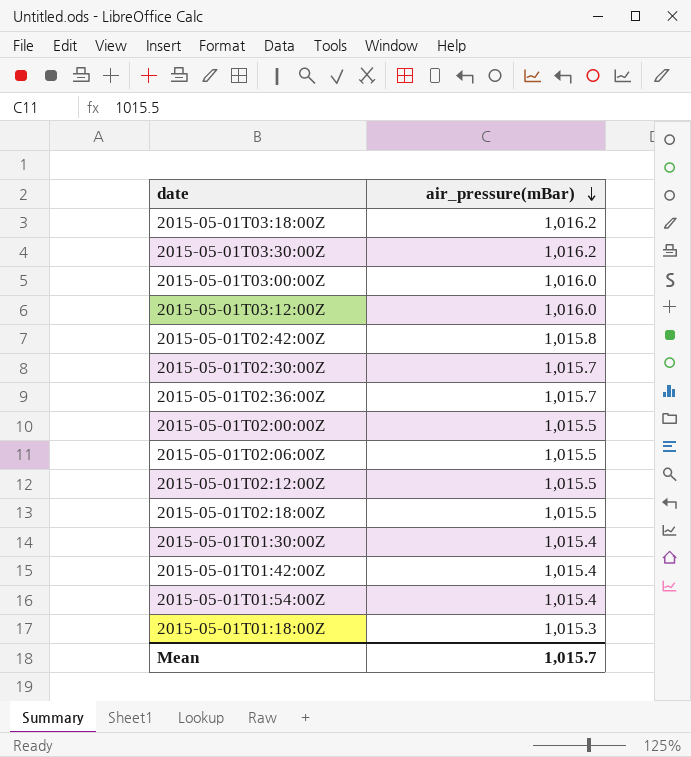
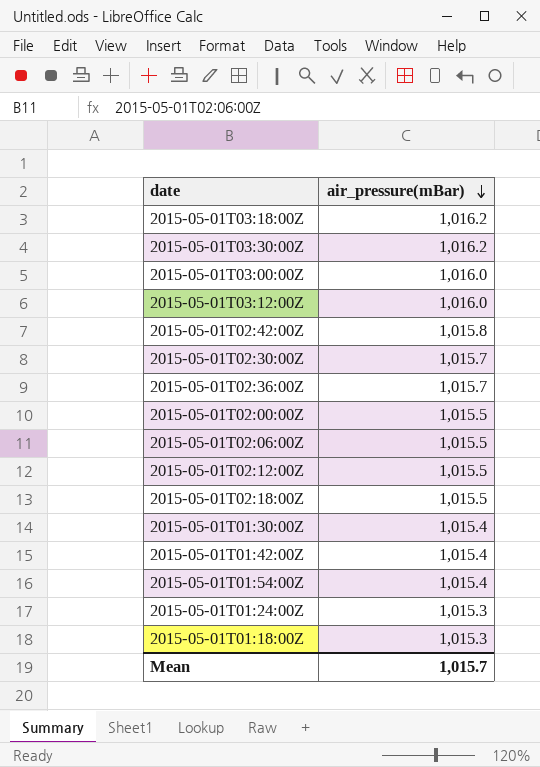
row 2015-05-01T01:24:00Z: none -> 1,015.3

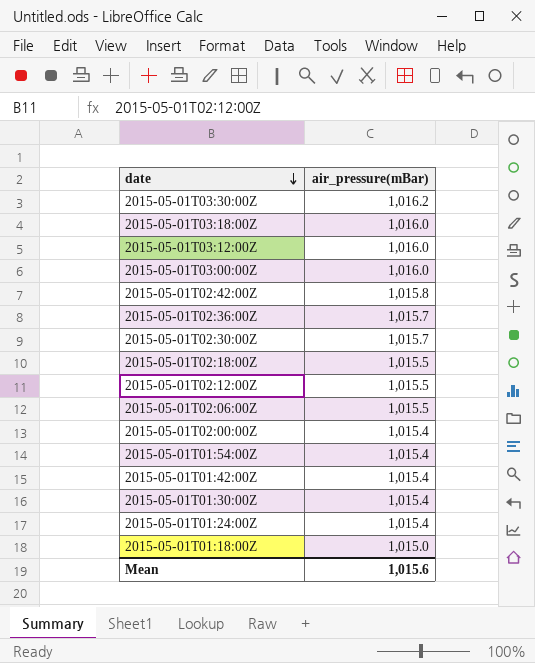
row order: air_pressure(mBar) descending -> date descending
2015-05-01T03:18:00Z | air_pressure(mBar): 1,016.2 -> 1,016.0
2015-05-01T02:00:00Z | air_pressure(mBar): 1,015.5 -> 1,015.4
2015-05-01T01:24:00Z | air_pressure(mBar): 1,015.3 -> 1,015.4
2015-05-01T01:18:00Z | air_pressure(mBar): 1,015.3 -> 1,015.0
Mean | air_pressure(mBar): 1,015.7 -> 1,015.6

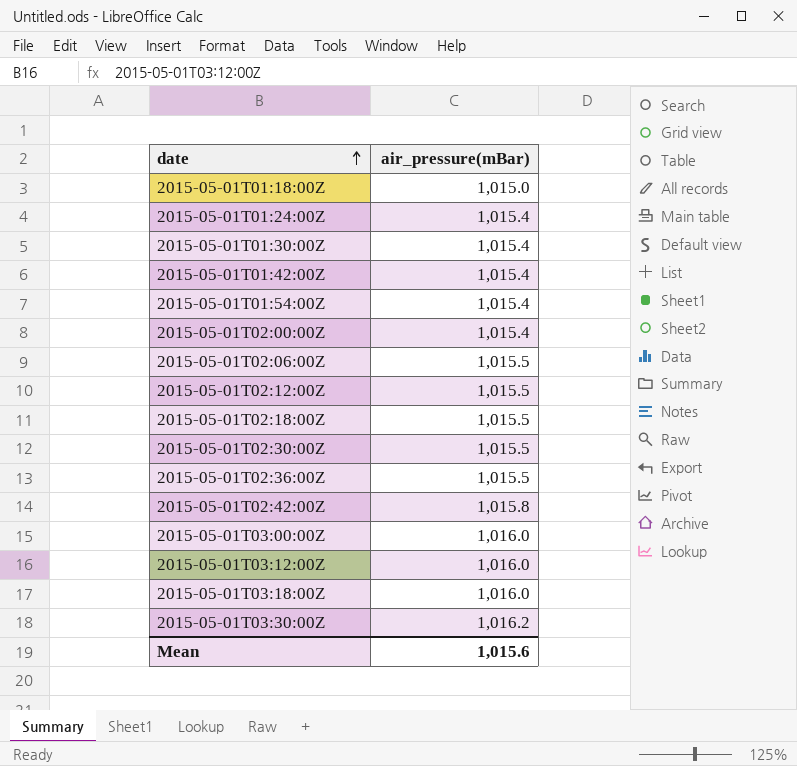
row order: date descending -> date ascending
2015-05-01T02:30:00Z | air_pressure(mBar): 1,015.7 -> 1,015.5
2015-05-01T02:36:00Z | air_pressure(mBar): 1,015.7 -> 1,015.5

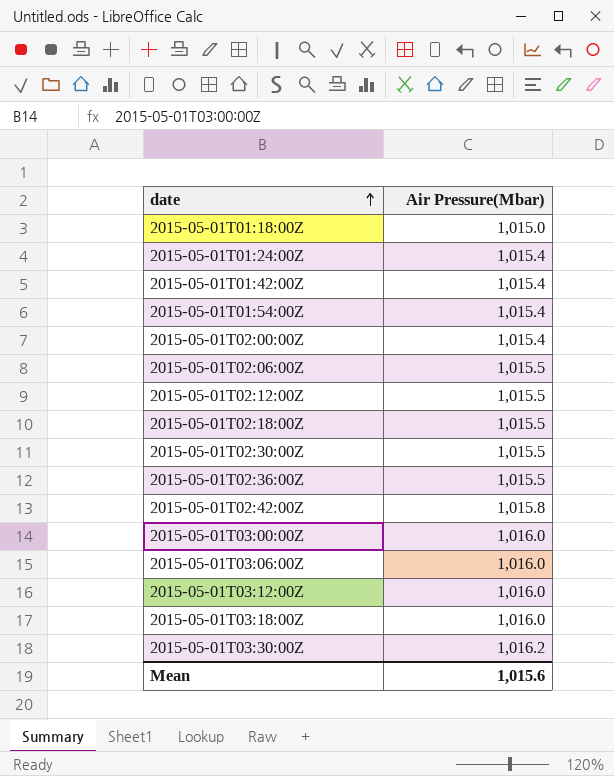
column name: air_pressure(mBar) -> Air Pressure(Mbar)
row 2015-05-01T01:30:00Z: 1,015.4 -> none
row 2015-05-01T03:06:00Z: none -> 1,016.0

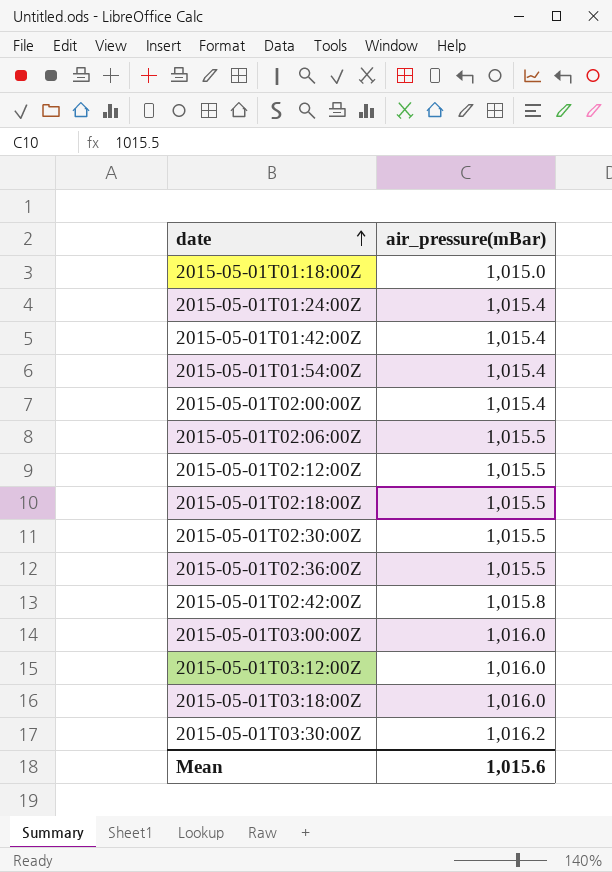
column name: Air Pressure(Mbar) -> air_pressure(mBar)
row 2015-05-01T03:06:00Z: 1,016.0 -> none

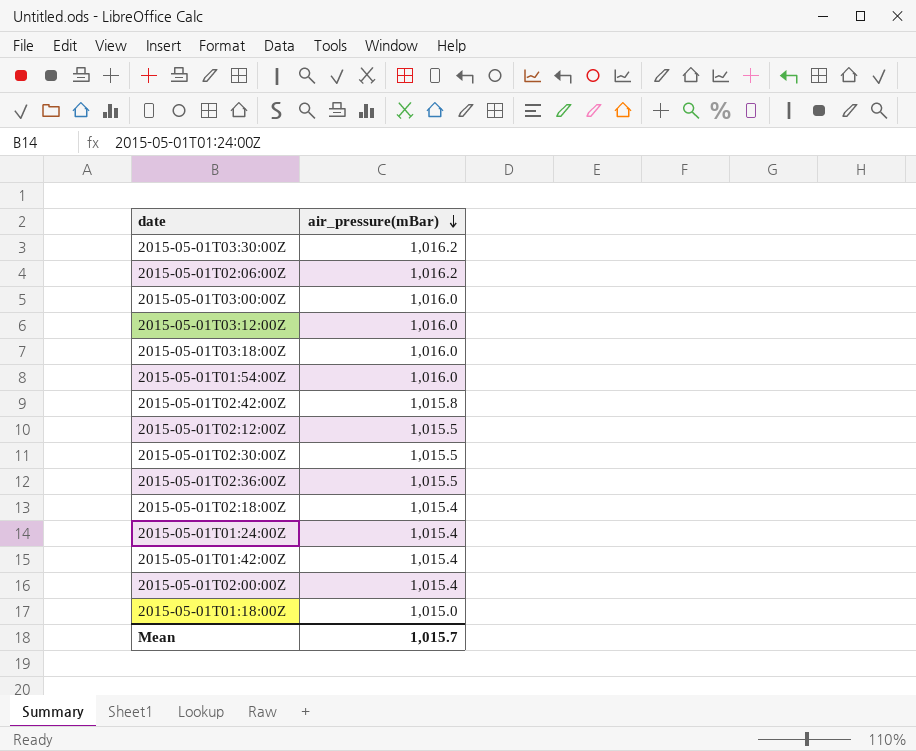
row order: date ascending -> air_pressure(mBar) descending
2015-05-01T02:06:00Z | air_pressure(mBar): 1,015.5 -> 1,016.2
2015-05-01T01:54:00Z | air_pressure(mBar): 1,015.4 -> 1,016.0
2015-05-01T02:18:00Z | air_pressure(mBar): 1,015.5 -> 1,015.4
Mean | air_pressure(mBar): 1,015.6 -> 1,015.7

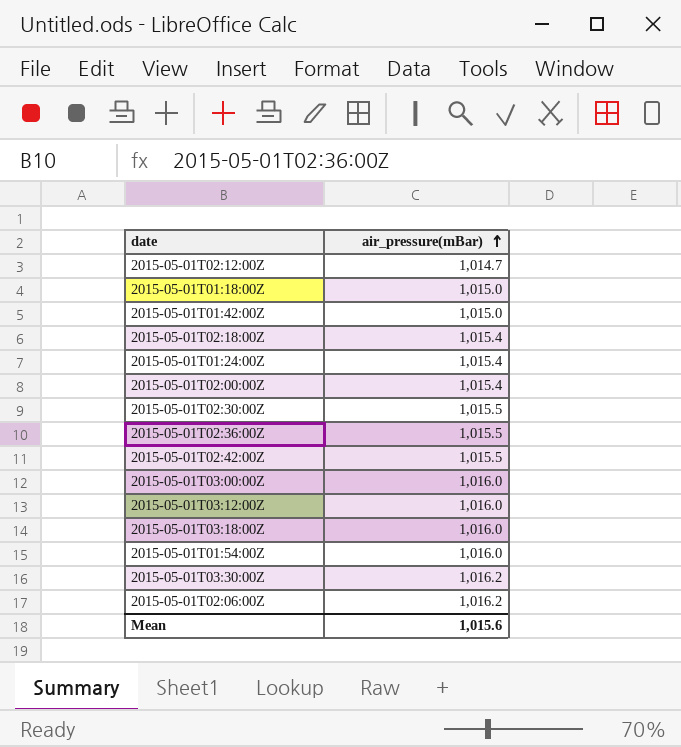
row order: air_pressure(mBar) descending -> air_pressure(mBar) ascending
2015-05-01T02:12:00Z | air_pressure(mBar): 1,015.5 -> 1,014.7
2015-05-01T01:42:00Z | air_pressure(mBar): 1,015.4 -> 1,015.0
2015-05-01T02:42:00Z | air_pressure(mBar): 1,015.8 -> 1,015.5
Mean | air_pressure(mBar): 1,015.7 -> 1,015.6

